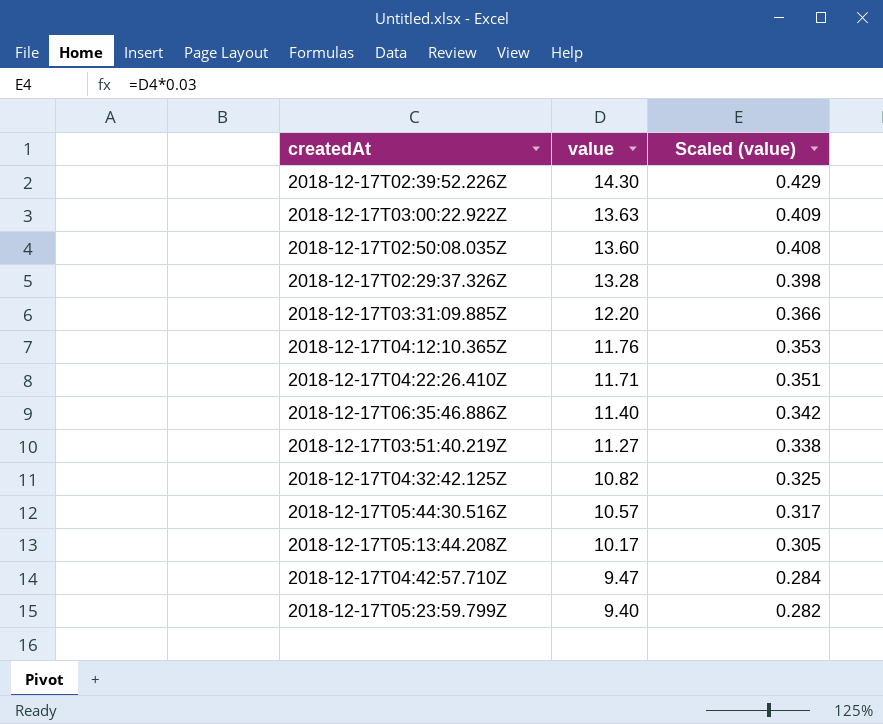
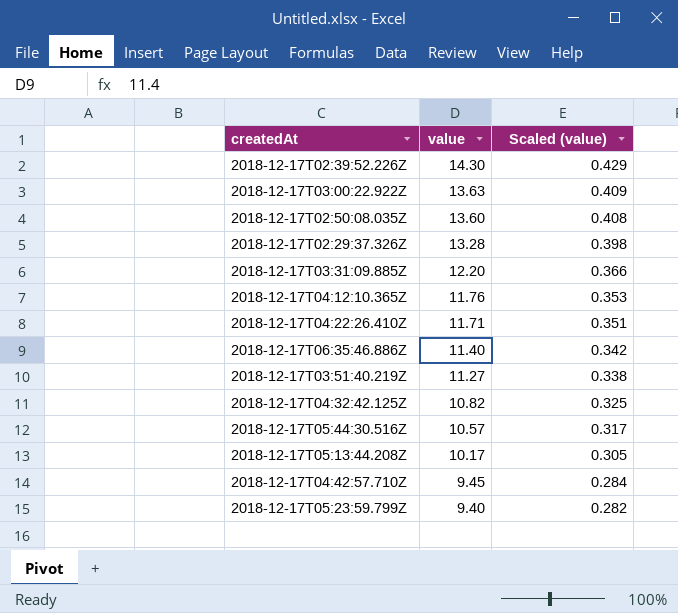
2018-12-17T04:42:57.710Z | value: 9.47 -> 9.45

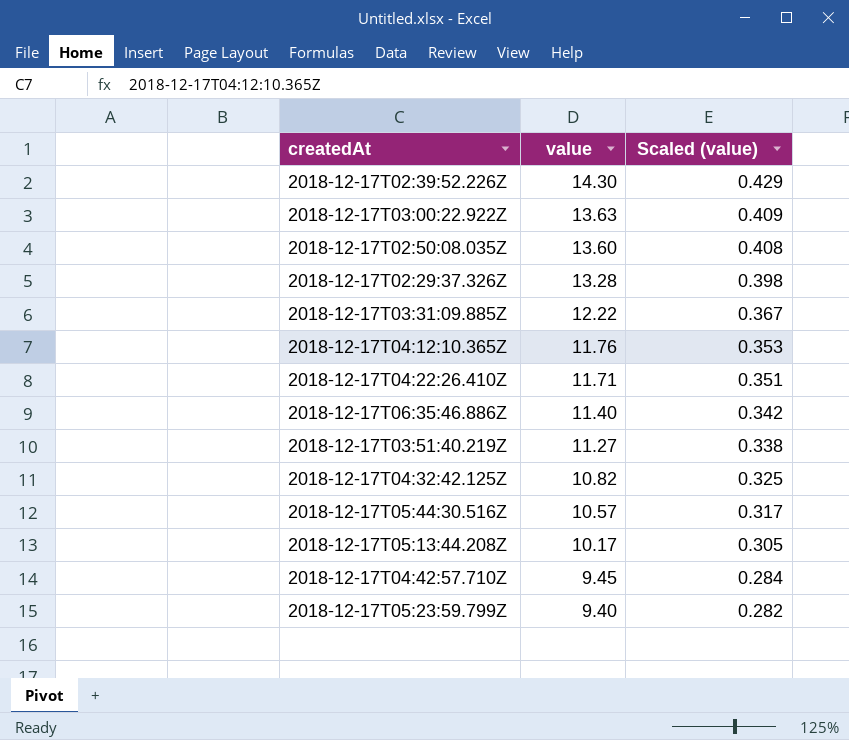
2018-12-17T03:31:09.885Z | value: 12.20 -> 12.22
2018-12-17T03:31:09.885Z | Scaled (value): 0.366 -> 0.367

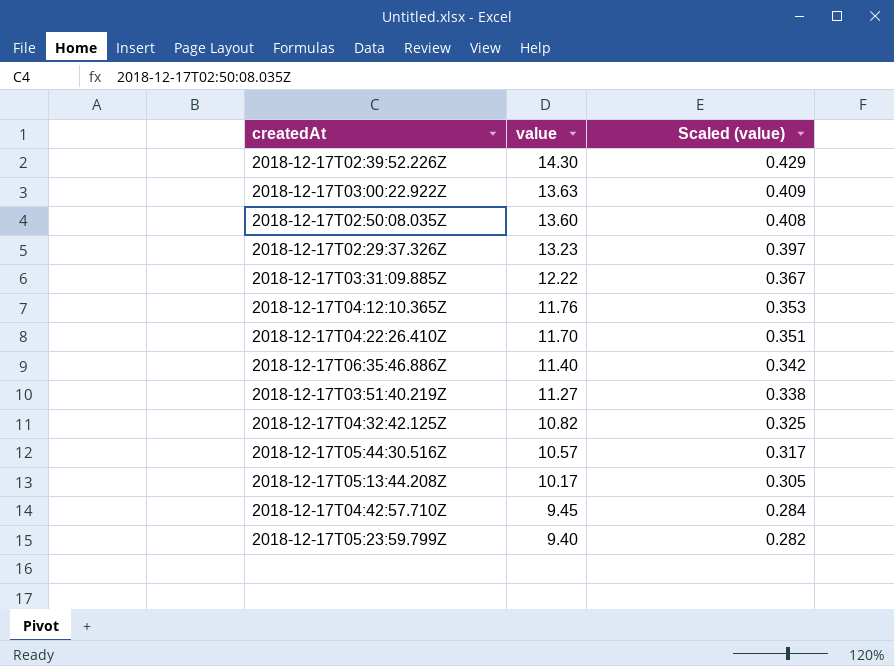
2018-12-17T02:29:37.326Z | value: 13.28 -> 13.23
2018-12-17T02:29:37.326Z | Scaled (value): 0.398 -> 0.397
2018-12-17T04:22:26.410Z | value: 11.71 -> 11.70

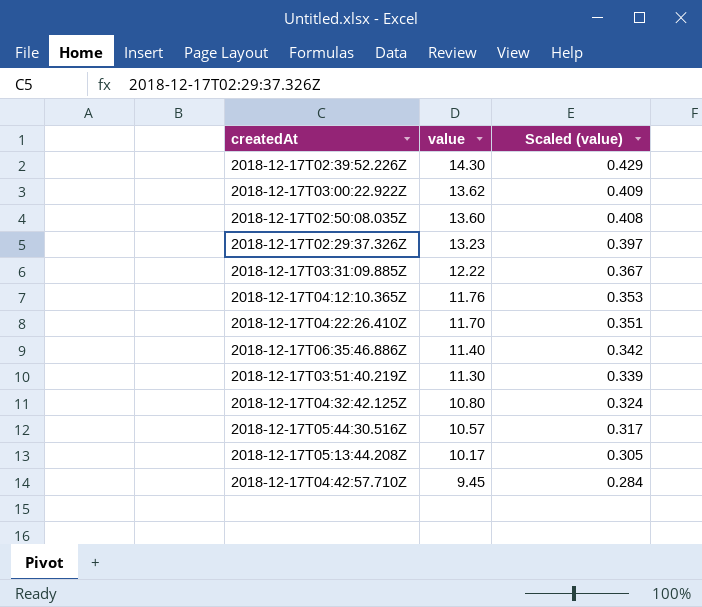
row 2018-12-17T05:23:59.799Z: 9.40 | 0.282 -> none
2018-12-17T03:00:22.922Z | value: 13.63 -> 13.62
2018-12-17T03:51:40.219Z | value: 11.27 -> 11.30
2018-12-17T03:51:40.219Z | Scaled (value): 0.338 -> 0.339
2018-12-17T04:32:42.125Z | value: 10.82 -> 10.80
2018-12-17T04:32:42.125Z | Scaled (value): 0.325 -> 0.324

